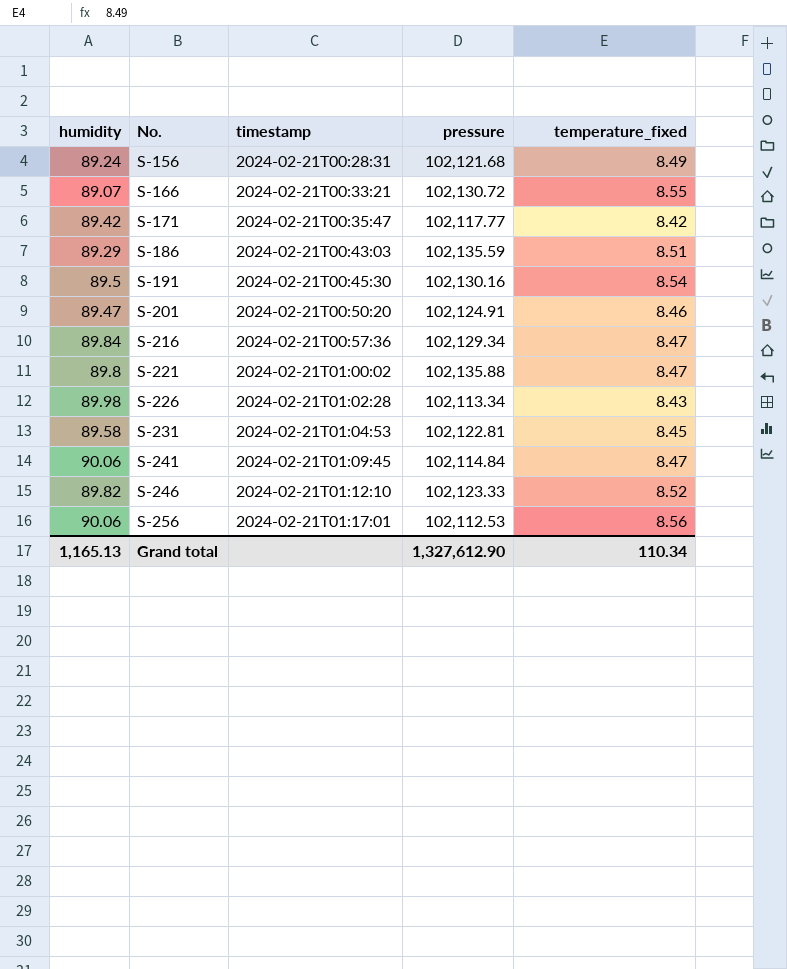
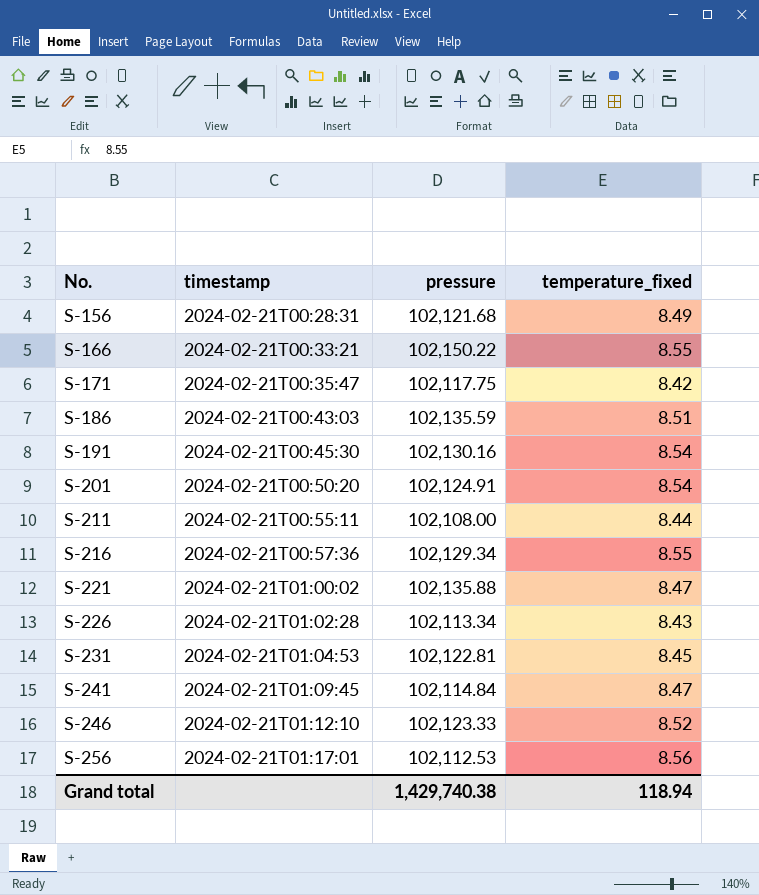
column humidity | position: 1 -> none
S-166 | pressure: 102,130.72 -> 102,150.22
S-171 | pressure: 102,117.77 -> 102,117.75
S-201 | temperature_fixed: 8.46 -> 8.54
row S-211: none -> 2024-02-21T00:55:11 | 102,108.00 | 8.44
S-216 | temperature_fixed: 8.47 -> 8.55
Grand total | pressure: 1,327,612.90 -> 1,429,740.38
Grand total | temperature_fixed: 110.34 -> 118.94

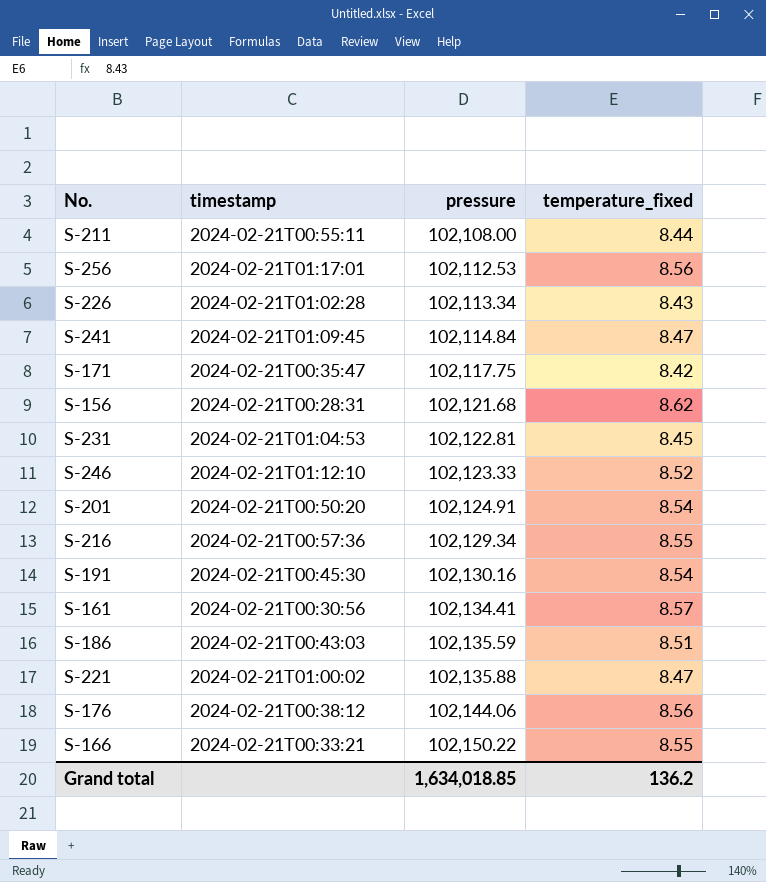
row order: No. ascending -> pressure ascending
S-156 | temperature_fixed: 8.49 -> 8.62
row S-161: none -> 2024-02-21T00:30:56 | 102,134.41 | 8.57
row S-176: none -> 2024-02-21T00:38:12 | 102,144.06 | 8.56
Grand total | pressure: 1,429,740.38 -> 1,634,018.85
Grand total | temperature_fixed: 118.94 -> 136.2

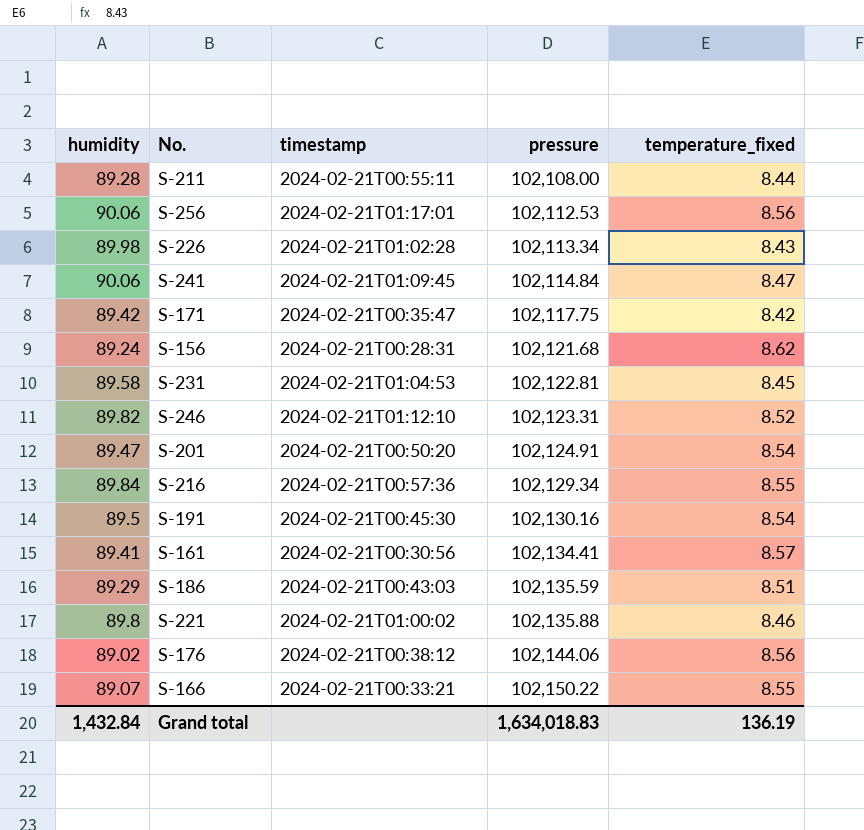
column humidity | position: none -> 1
S-246 | pressure: 102,123.33 -> 102,123.31
S-221 | temperature_fixed: 8.47 -> 8.46
Grand total | pressure: 1,634,018.85 -> 1,634,018.83
Grand total | temperature_fixed: 136.2 -> 136.19

